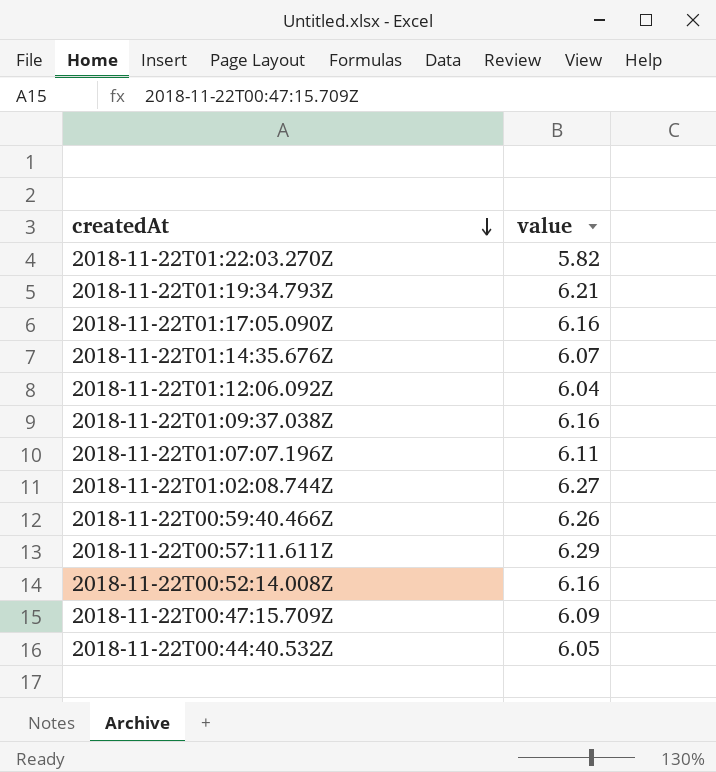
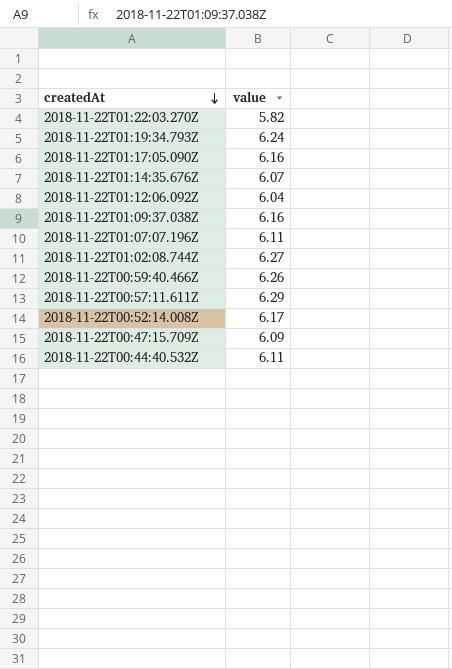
2018-11-22T01:19:34.793Z | value: 6.21 -> 6.24
2018-11-22T00:52:14.008Z | value: 6.16 -> 6.17
2018-11-22T00:44:40.532Z | value: 6.05 -> 6.11

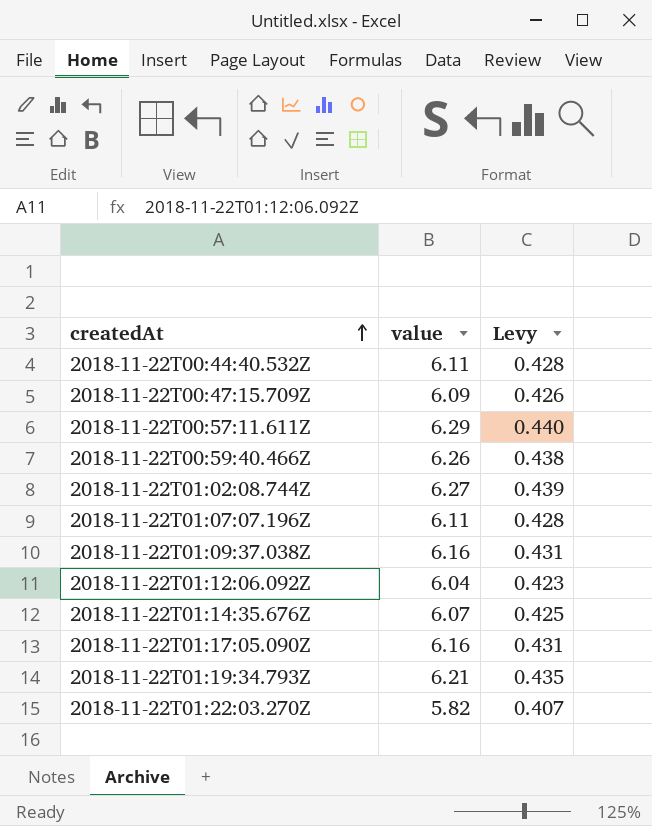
row order: createdAt descending -> createdAt ascending
column Levy | formula: none -> [value] * 0.07
row 2018-11-22T00:52:14.008Z: 6.17 -> none
2018-11-22T01:19:34.793Z | value: 6.24 -> 6.21

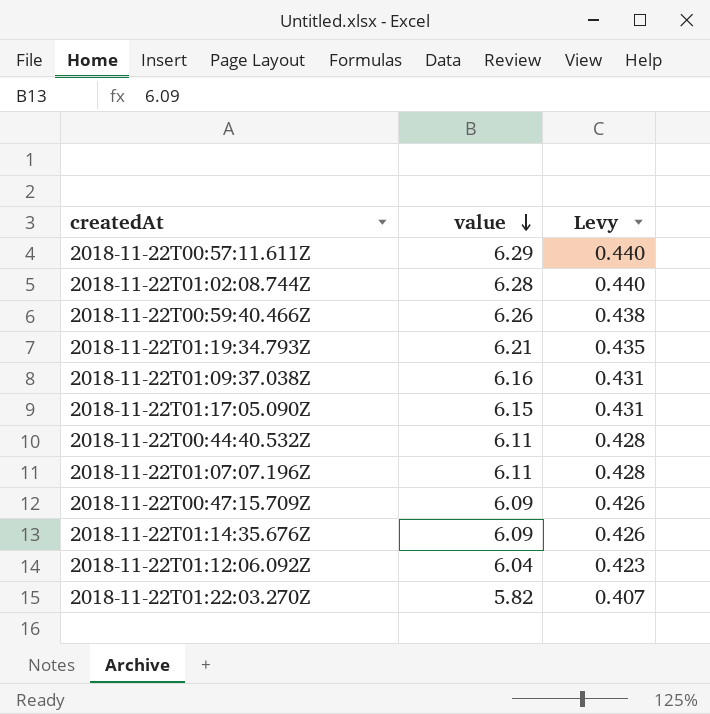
row order: createdAt ascending -> value descending
2018-11-22T01:02:08.744Z | value: 6.27 -> 6.28
2018-11-22T01:02:08.744Z | Levy: 0.439 -> 0.440
2018-11-22T01:17:05.090Z | value: 6.16 -> 6.15
2018-11-22T01:14:35.676Z | value: 6.07 -> 6.09
2018-11-22T01:14:35.676Z | Levy: 0.425 -> 0.426

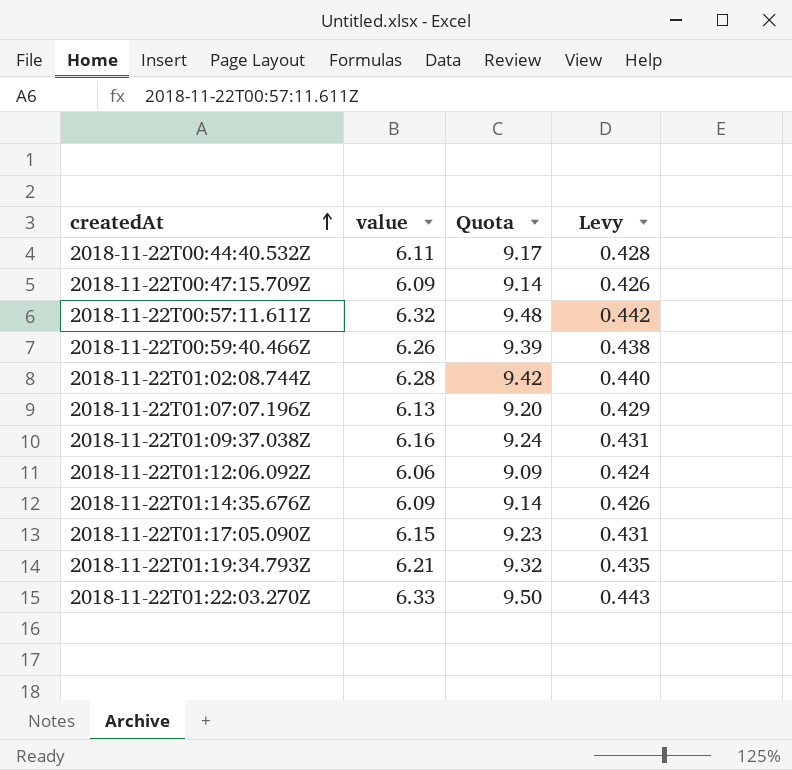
row order: value descending -> createdAt ascending
column Quota | formula: none -> [value] * 1.5
2018-11-22T00:57:11.611Z | value: 6.29 -> 6.32
2018-11-22T00:57:11.611Z | Levy: 0.440 -> 0.442
2018-11-22T01:07:07.196Z | value: 6.11 -> 6.13
2018-11-22T01:07:07.196Z | Levy: 0.428 -> 0.429
2018-11-22T01:12:06.092Z | value: 6.04 -> 6.06
2018-11-22T01:12:06.092Z | Levy: 0.423 -> 0.424
2018-11-22T01:22:03.270Z | value: 5.82 -> 6.33
2018-11-22T01:22:03.270Z | Levy: 0.407 -> 0.443

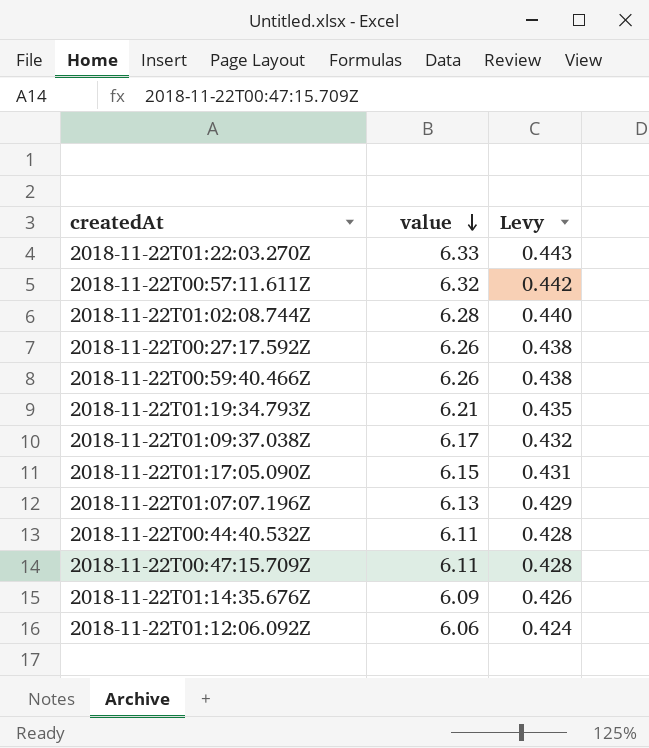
row order: createdAt ascending -> value descending
column Quota | formula: [value] * 1.5 -> none
row 2018-11-22T00:27:17.592Z: none -> 6.26 | 0.438
2018-11-22T01:09:37.038Z | value: 6.16 -> 6.17
2018-11-22T01:09:37.038Z | Levy: 0.431 -> 0.432
2018-11-22T00:47:15.709Z | value: 6.09 -> 6.11
2018-11-22T00:47:15.709Z | Levy: 0.426 -> 0.428

